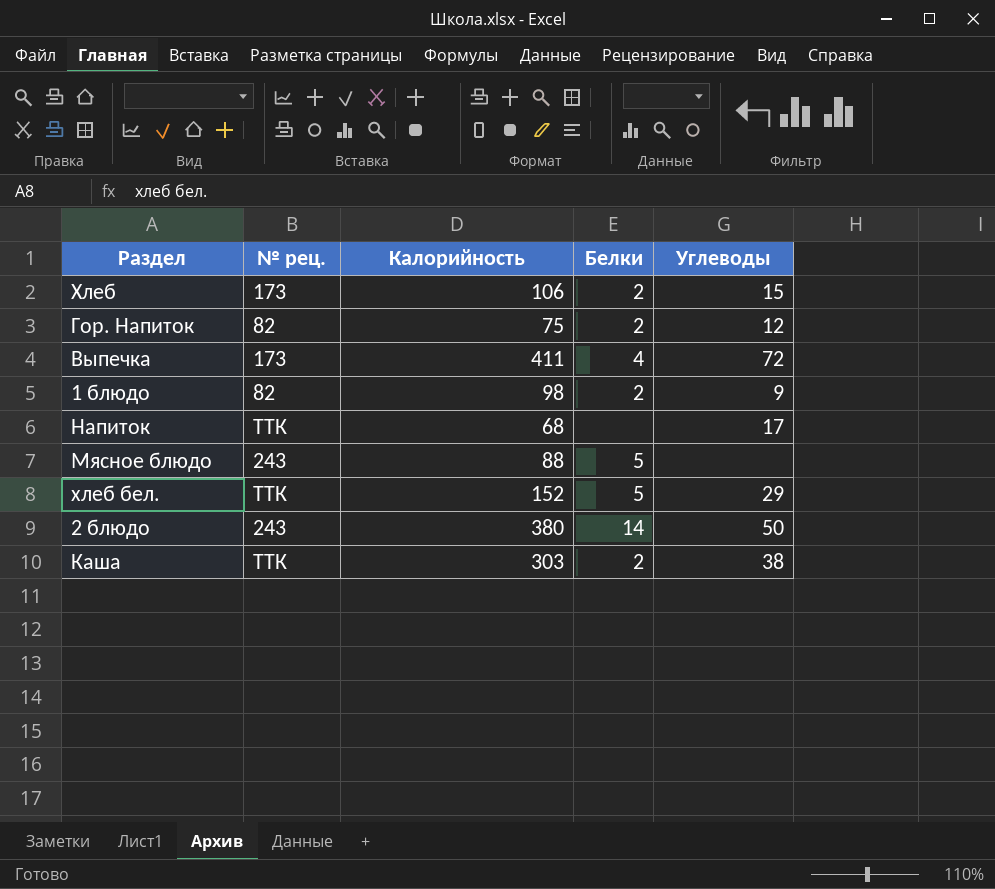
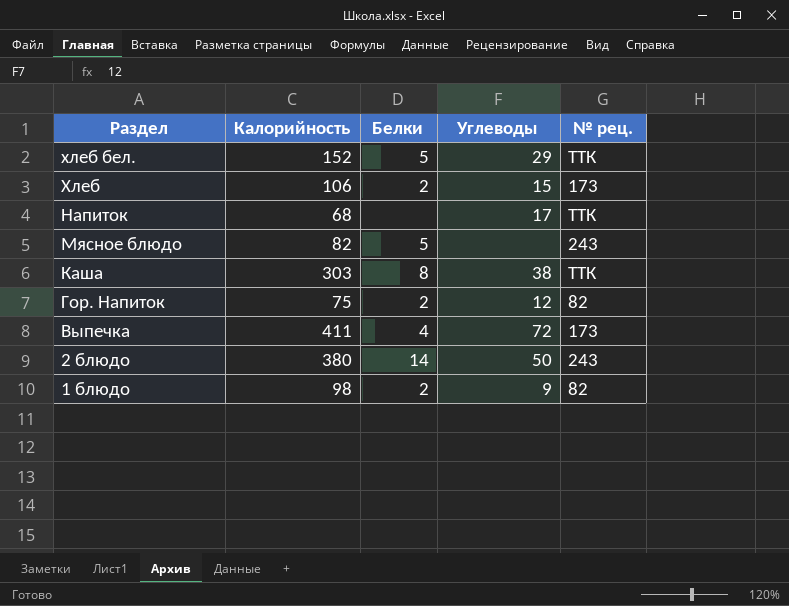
row order: none -> Раздел descending
column № рец. | position: 2 -> 5
Мясное блюдо | Калорийность: 88 -> 82
Каша | Белки: 2 -> 8

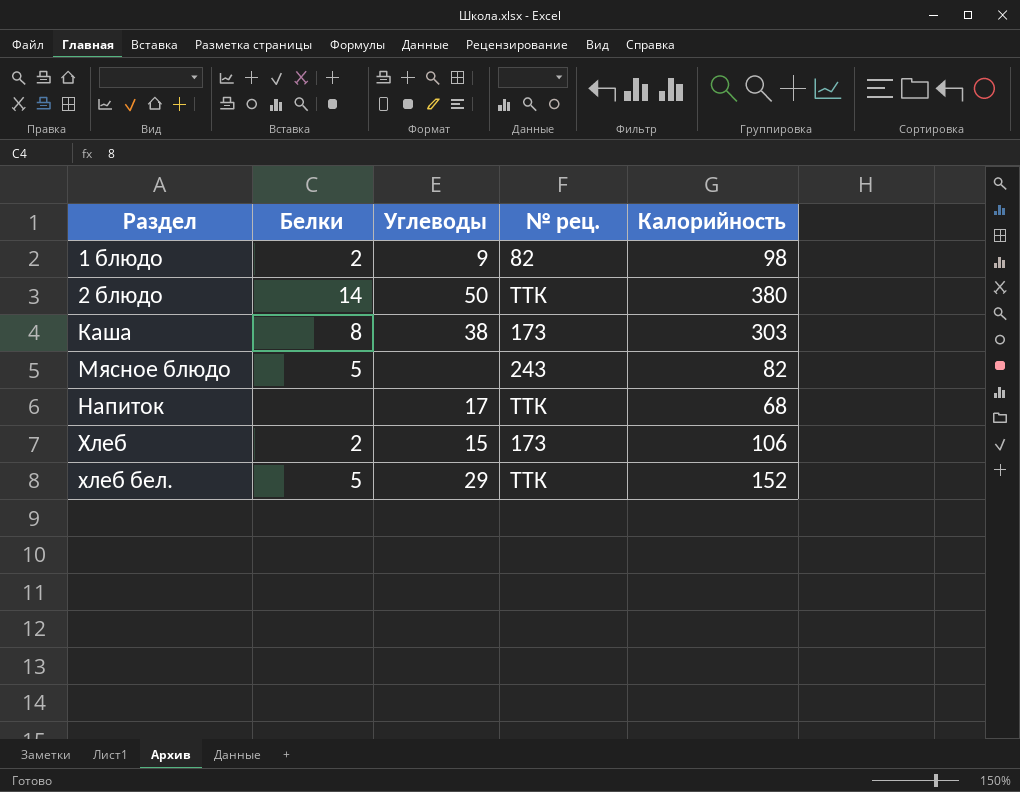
row order: Раздел descending -> Раздел ascending
column Калорийность | position: 2 -> 5
row Гор. Напиток: 75 | 2 | 12 | 82 -> none
row Выпечка: 411 | 4 | 72 | 173 -> none
2 блюдо | № рец.: 243 -> ТТК
Каша | № рец.: ТТК -> 173

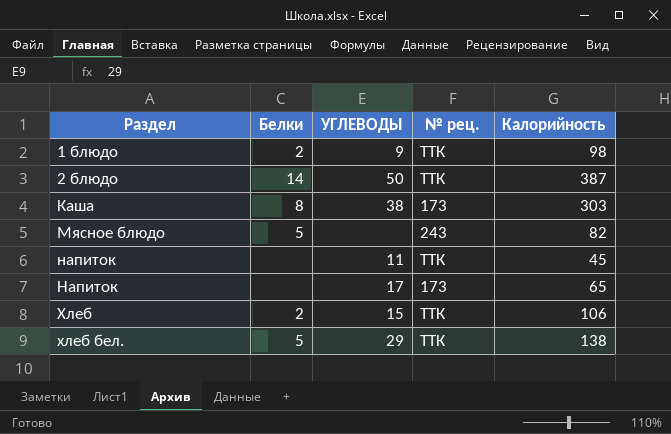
column name: Углеводы -> УГЛЕВОДЫ
1 блюдо | № рец.: 82 -> ТТК
2 блюдо | Калорийность: 380 -> 387
row напиток: none -> none | 11 | ТТК | 45
Напиток | № рец.: ТТК -> 173
Напиток | Калорийность: 68 -> 65
Хлеб | № рец.: 173 -> ТТК
хлеб бел. | Калорийность: 152 -> 138

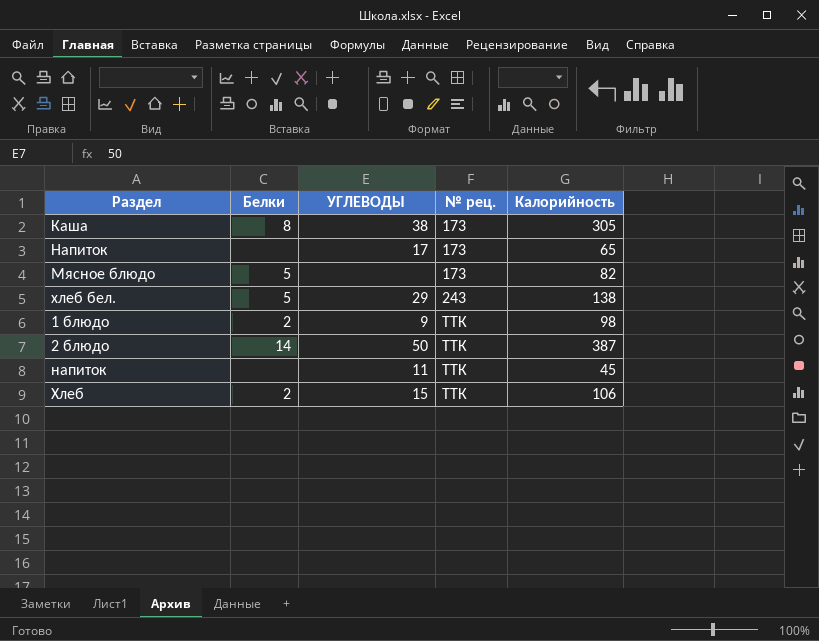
row order: Раздел ascending -> № рец. ascending
Каша | Калорийность: 303 -> 305
Мясное блюдо | № рец.: 243 -> 173
хлеб бел. | № рец.: ТТК -> 243

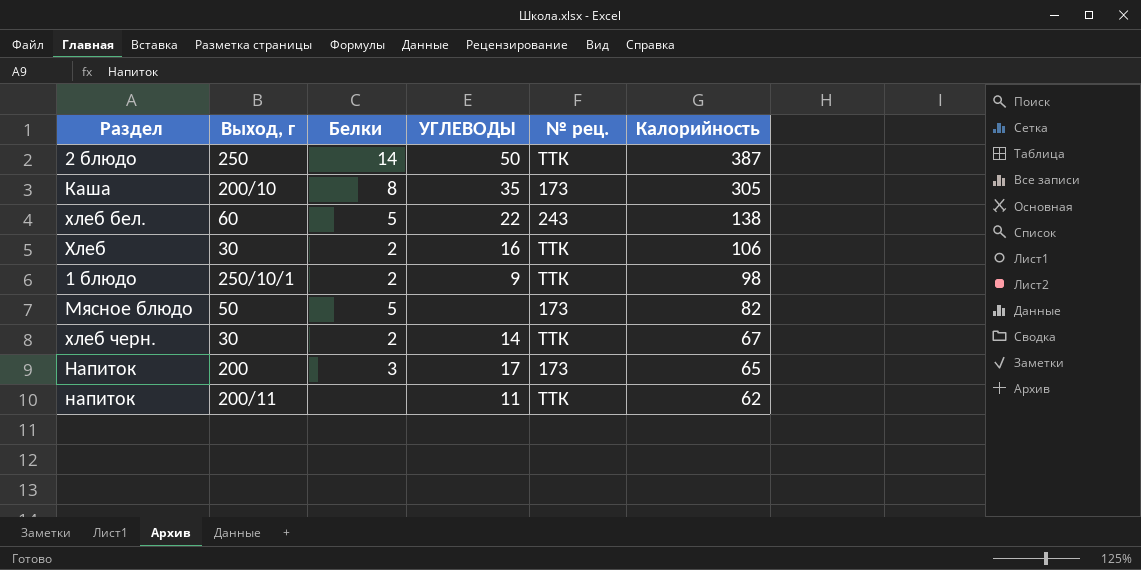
row order: № рец. ascending -> Калорийность descending
column Выход, г | position: none -> 2
Каша | УГЛЕВОДЫ: 38 -> 35
хлеб бел. | УГЛЕВОДЫ: 29 -> 22
Хлеб | УГЛЕВОДЫ: 15 -> 16
row хлеб черн.: none -> 30 | 2 | 14 | ТТК | 67
Напиток | Белки: none -> 3
напиток | Калорийность: 45 -> 62

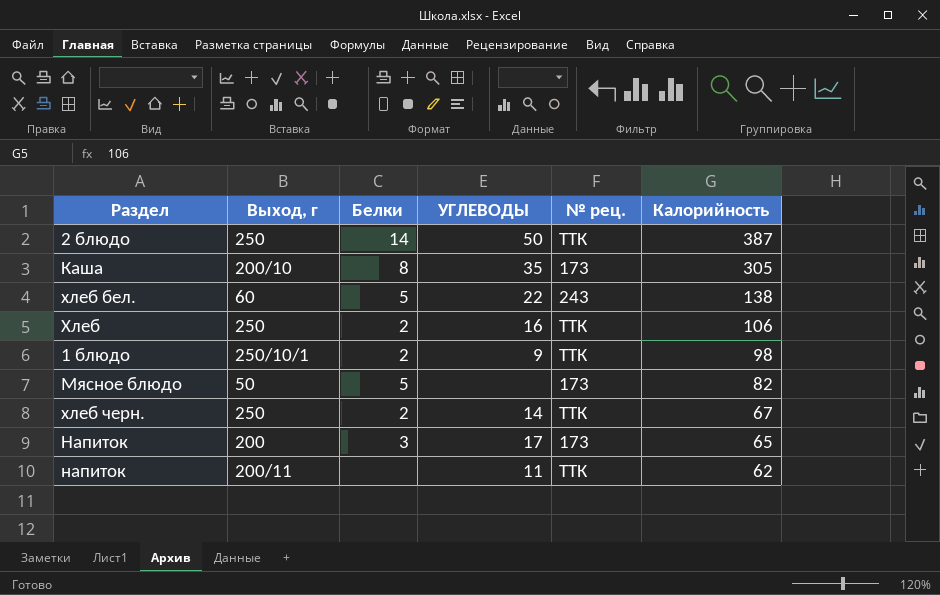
Хлеб | Выход, г: 30 -> 250
хлеб черн. | Выход, г: 30 -> 250

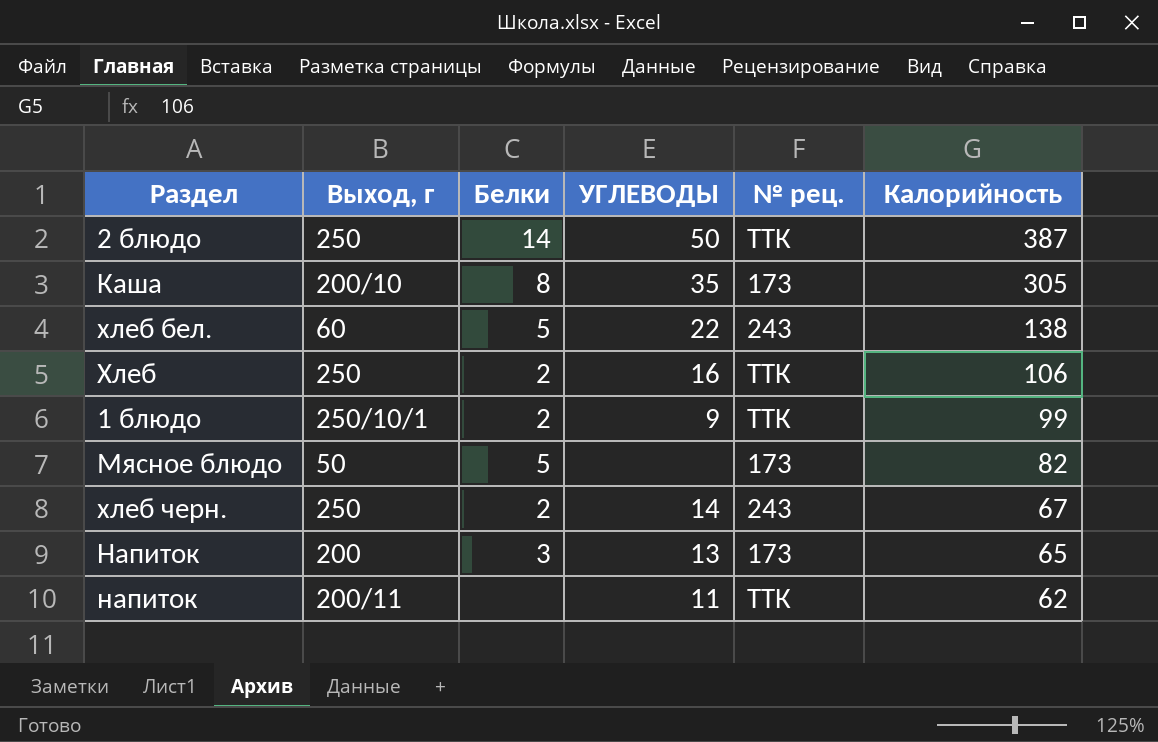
1 блюдо | Калорийность: 98 -> 99
хлеб черн. | № рец.: ТТК -> 243
Напиток | УГЛЕВОДЫ: 17 -> 13

